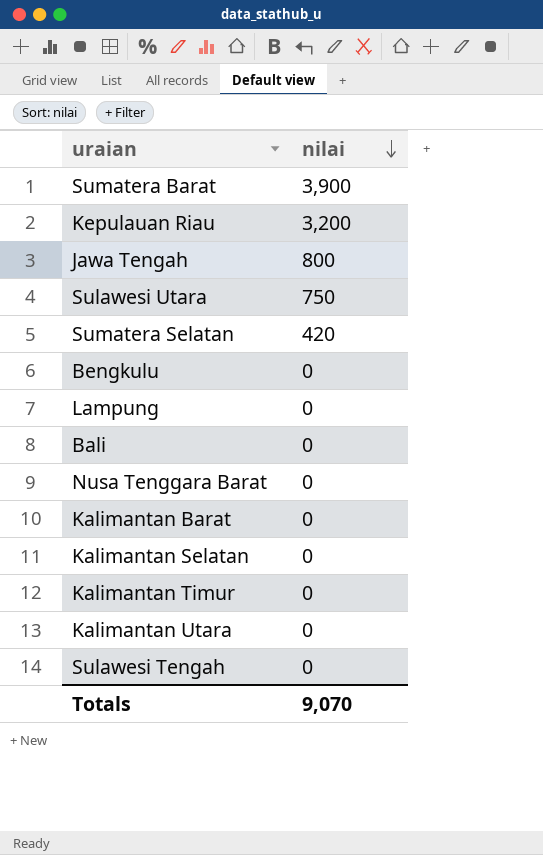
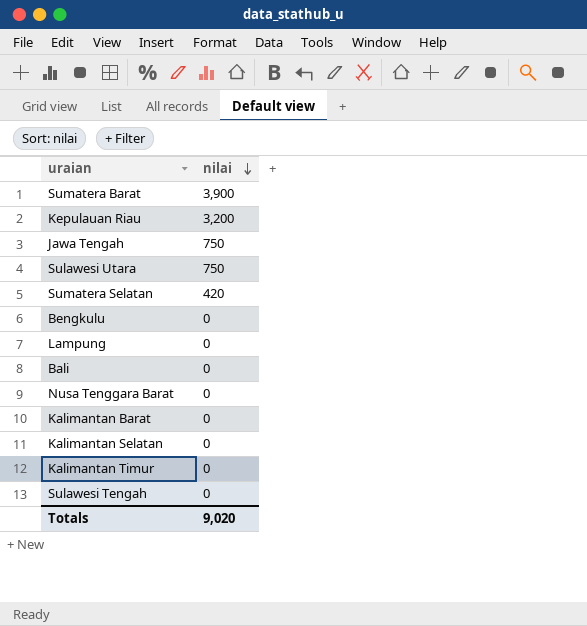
row Kalimantan Utara: 0 -> none
Jawa Tengah | nilai: 800 -> 750
Totals | nilai: 9,070 -> 9,020

